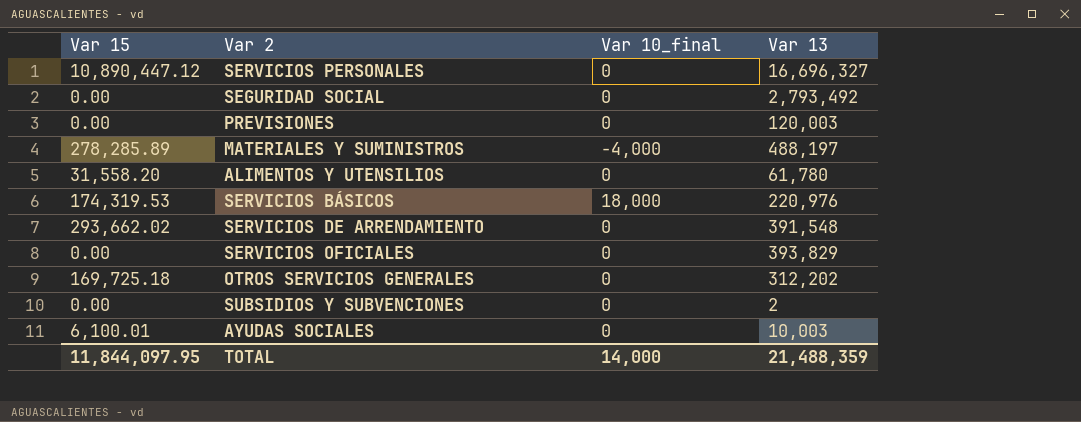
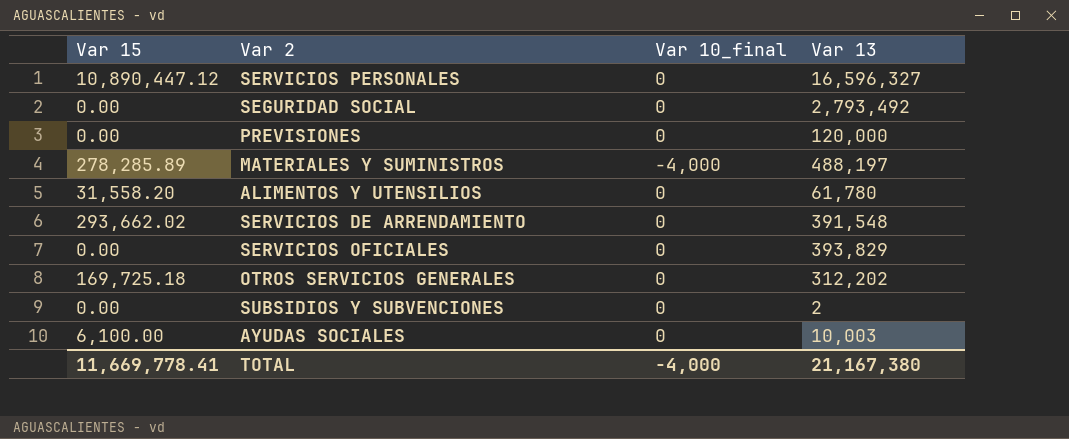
row SERVICIOS BÁSICOS: 174,319.53 | 18,000 | 220,976 -> none
SERVICIOS PERSONALES | Var 13: 16,696,327 -> 16,596,327
PREVISIONES | Var 13: 120,003 -> 120,000
AYUDAS SOCIALES | Var 15: 6,100.01 -> 6,100.00
TOTAL | Var 15: 11,844,097.95 -> 11,669,778.41
TOTAL | Var 10_final: 14,000 -> -4,000
TOTAL | Var 13: 21,488,359 -> 21,167,380

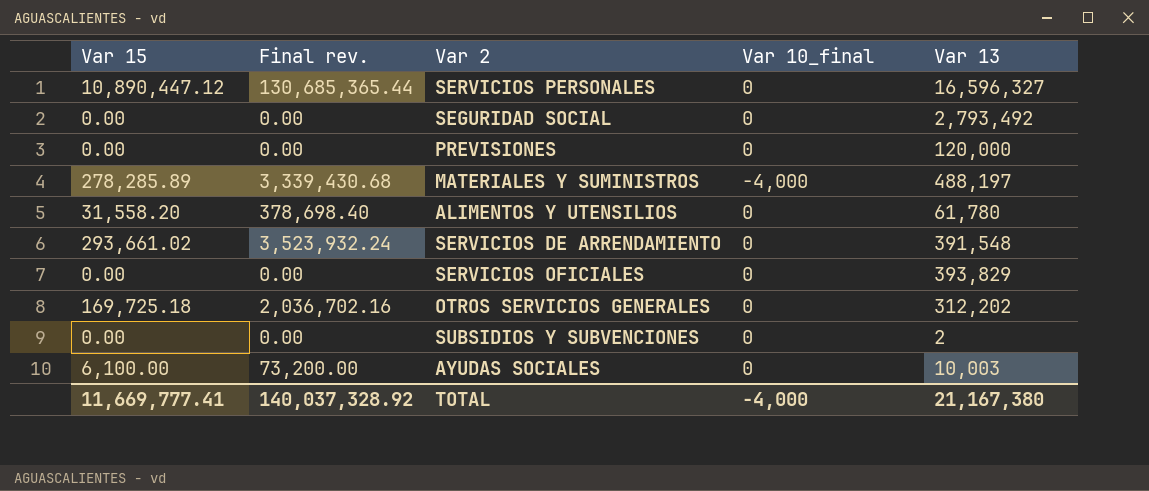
column Final rev. | formula: none -> [Var 15] * 12
SERVICIOS DE ARRENDAMIENTO | Var 15: 293,662.02 -> 293,661.02
TOTAL | Var 15: 11,669,778.41 -> 11,669,777.41

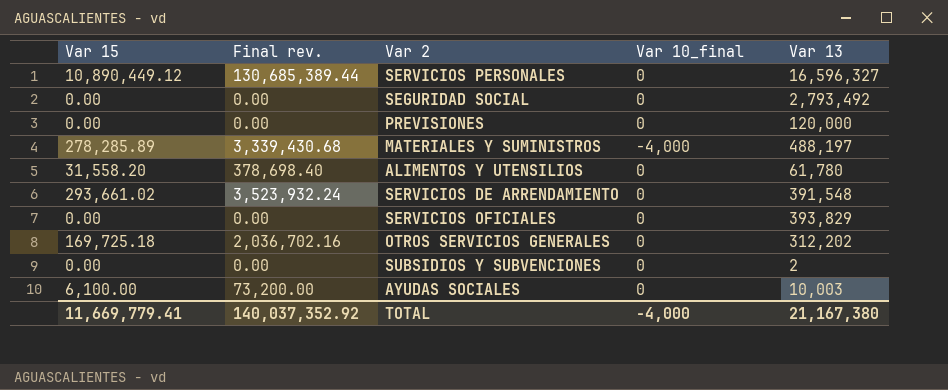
SERVICIOS PERSONALES | Var 15: 10,890,447.12 -> 10,890,449.12
SERVICIOS PERSONALES | Final rev.: 130,685,365.44 -> 130,685,389.44
TOTAL | Var 15: 11,669,777.41 -> 11,669,779.41
TOTAL | Final rev.: 140,037,328.92 -> 140,037,352.92

